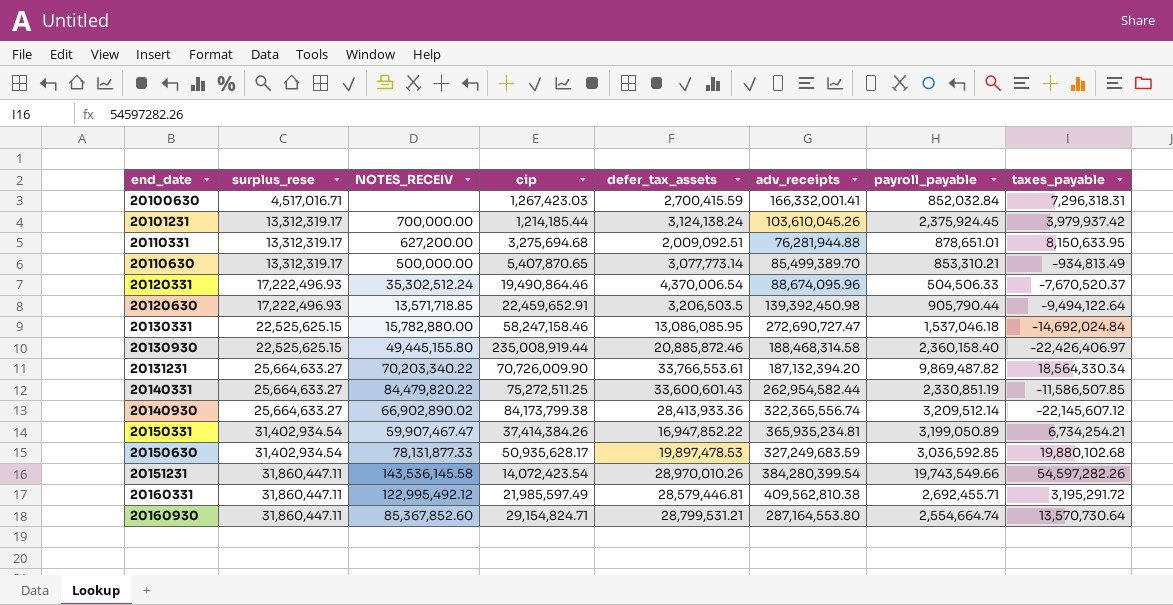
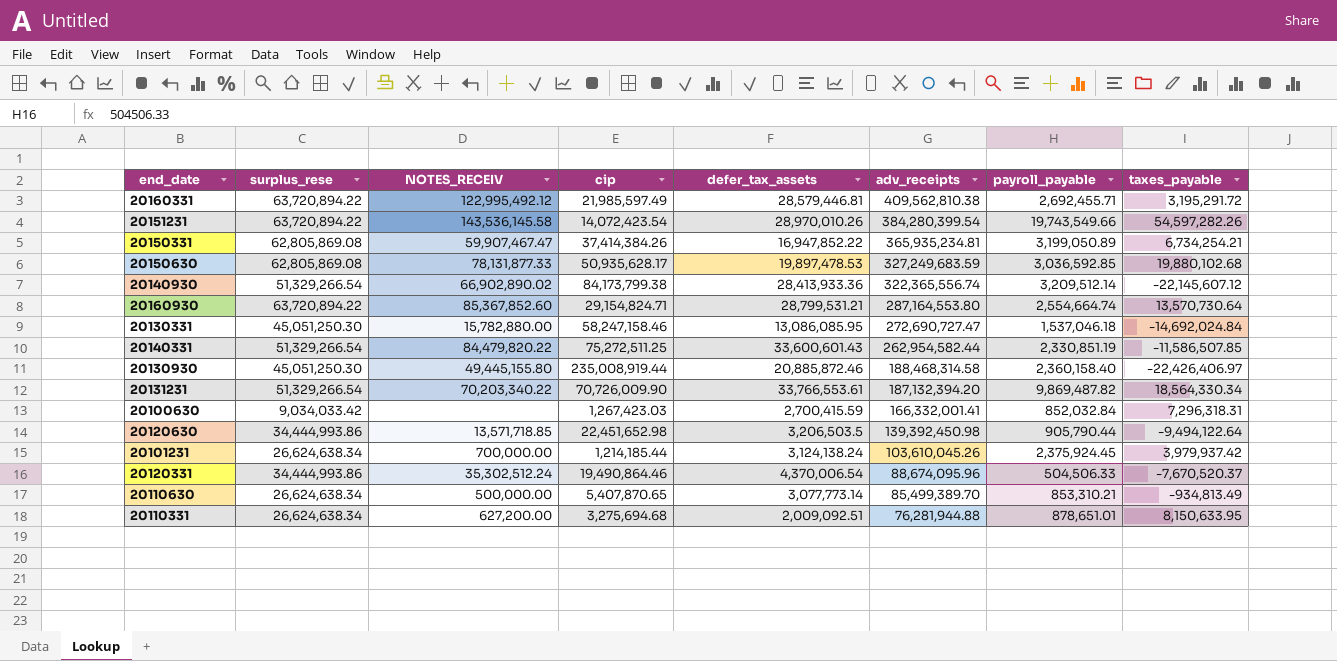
row order: end_date ascending -> adv_receipts descending
20160331 | surplus_rese: 31,860,447.11 -> 63,720,894.22
20151231 | surplus_rese: 31,860,447.11 -> 63,720,894.22
20150331 | surplus_rese: 31,402,934.54 -> 62,805,869.08
20150630 | surplus_rese: 31,402,934.54 -> 62,805,869.08
20140930 | surplus_rese: 25,664,633.27 -> 51,329,266.54
20160930 | surplus_rese: 31,860,447.11 -> 63,720,894.22
20130331 | surplus_rese: 22,525,625.15 -> 45,051,250.30
20140331 | surplus_rese: 25,664,633.27 -> 51,329,266.54
20130930 | surplus_rese: 22,525,625.15 -> 45,051,250.30
20131231 | surplus_rese: 25,664,633.27 -> 51,329,266.54
20100630 | surplus_rese: 4,517,016.71 -> 9,034,033.42
20120630 | surplus_rese: 17,222,496.93 -> 34,444,993.86
20120630 | cip: 22,459,652.91 -> 22,451,652.98
20101231 | surplus_rese: 13,312,319.17 -> 26,624,638.34
20120331 | surplus_rese: 17,222,496.93 -> 34,444,993.86
20110630 | surplus_rese: 13,312,319.17 -> 26,624,638.34
20110331 | surplus_rese: 13,312,319.17 -> 26,624,638.34

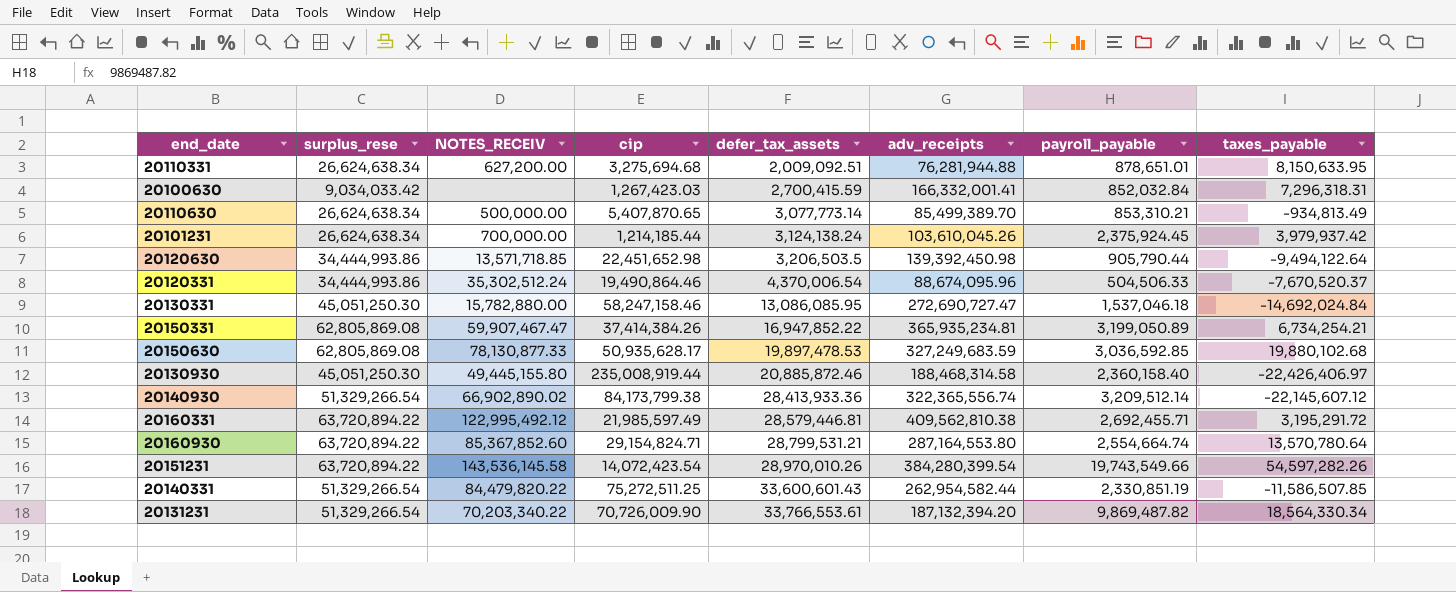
row order: adv_receipts descending -> defer_tax_assets ascending
20150630 | NOTES_RECEIV: 78,131,877.33 -> 78,130,877.33
20160930 | taxes_payable: 13,570,730.64 -> 13,570,780.64

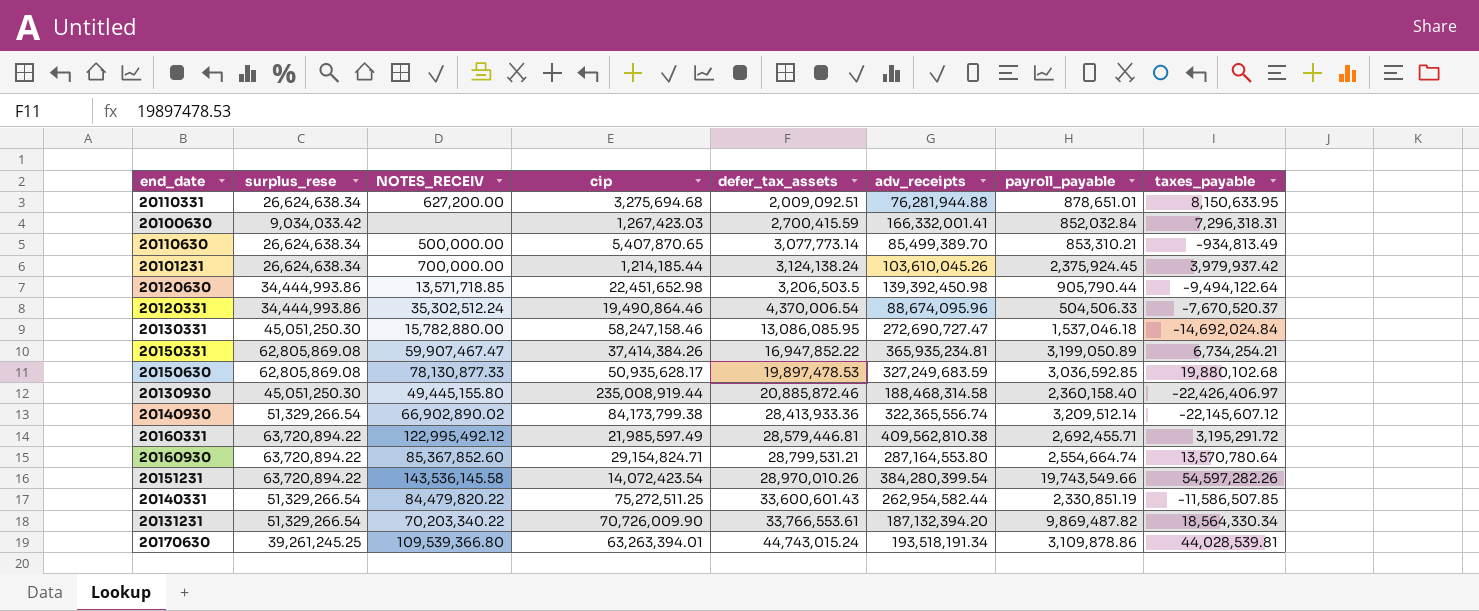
row 20170630: none -> 39,261,245.25 | 109,539,366.80 | 63,263,394.01 | 44,743,015.24 | 193,518,191.34 | 3,109,878.86 | 44,028,539.81

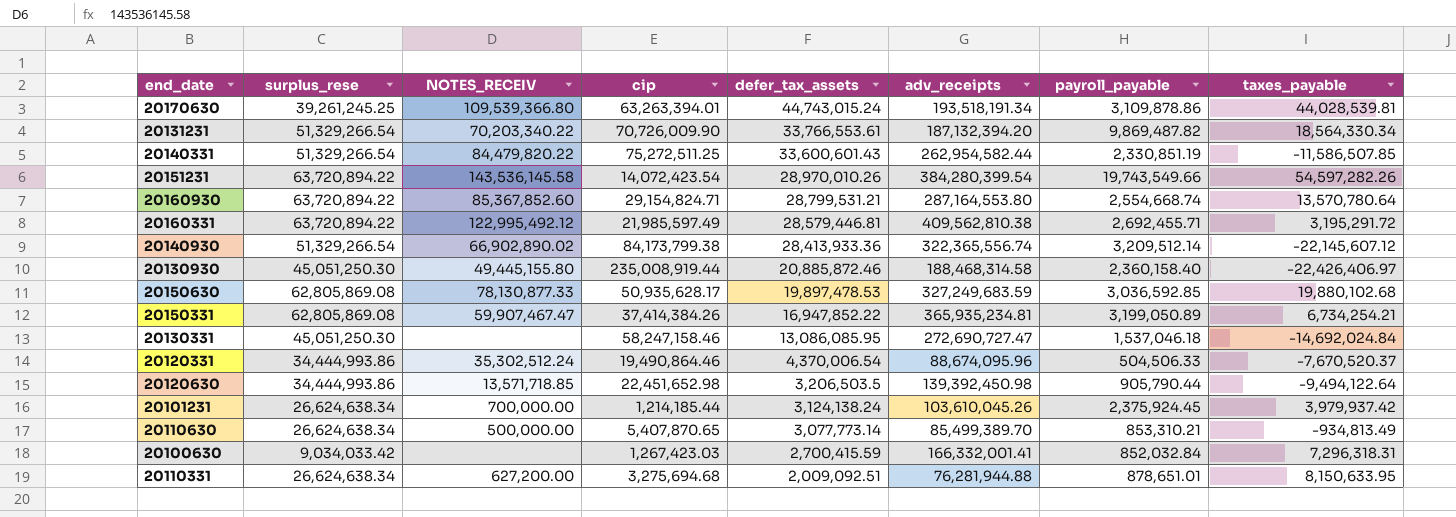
row order: defer_tax_assets ascending -> defer_tax_assets descending
20160930 | payroll_payable: 2,554,664.74 -> 2,554,668.74
20130331 | NOTES_RECEIV: 15,782,880.00 -> none

